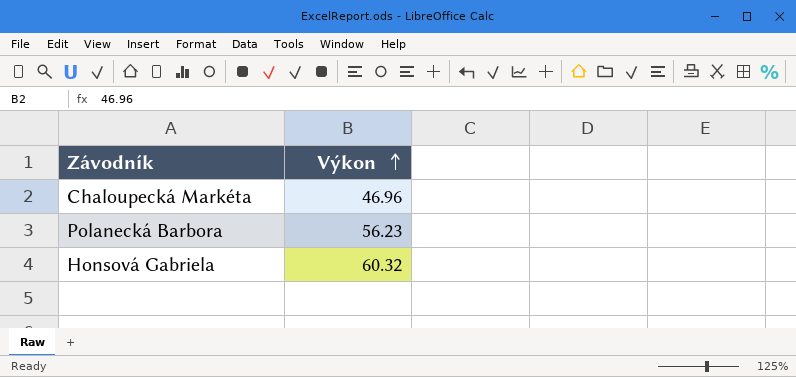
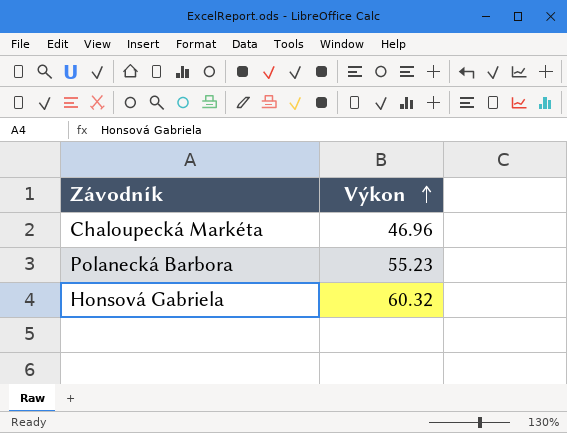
Polanecká Barbora | Výkon: 56.23 -> 55.23

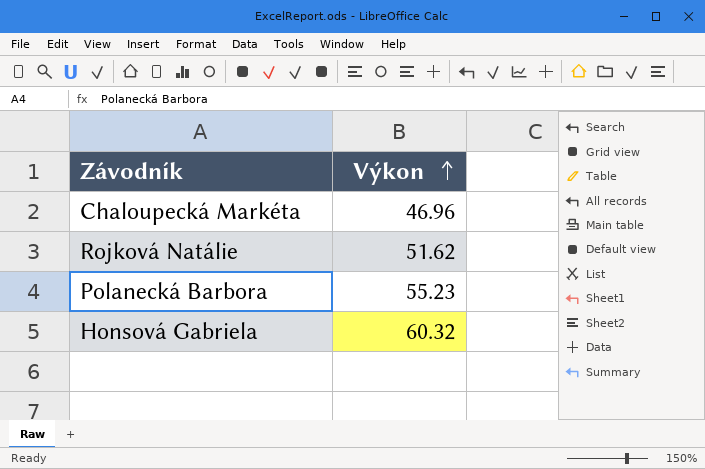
row Rojková Natálie: none -> 51.62

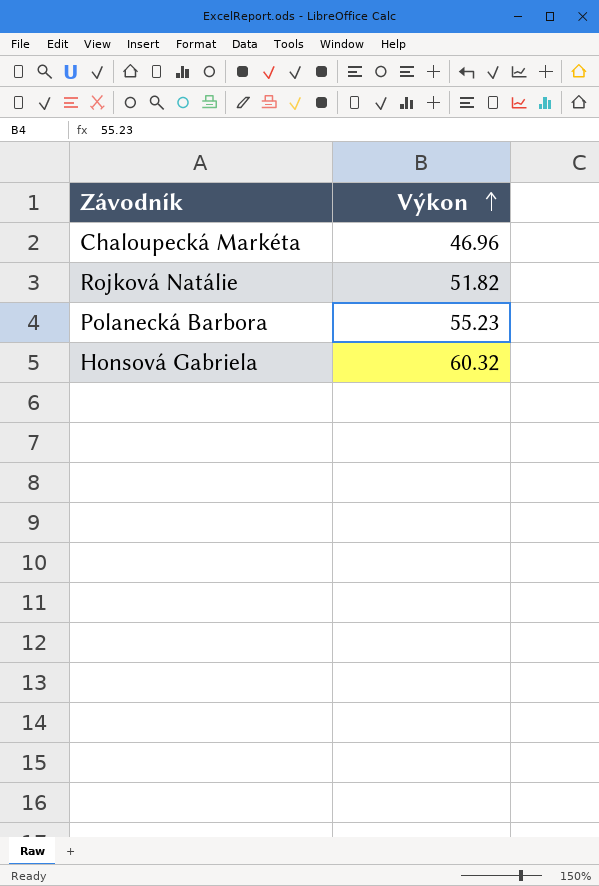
Rojková Natálie | Výkon: 51.62 -> 51.82

